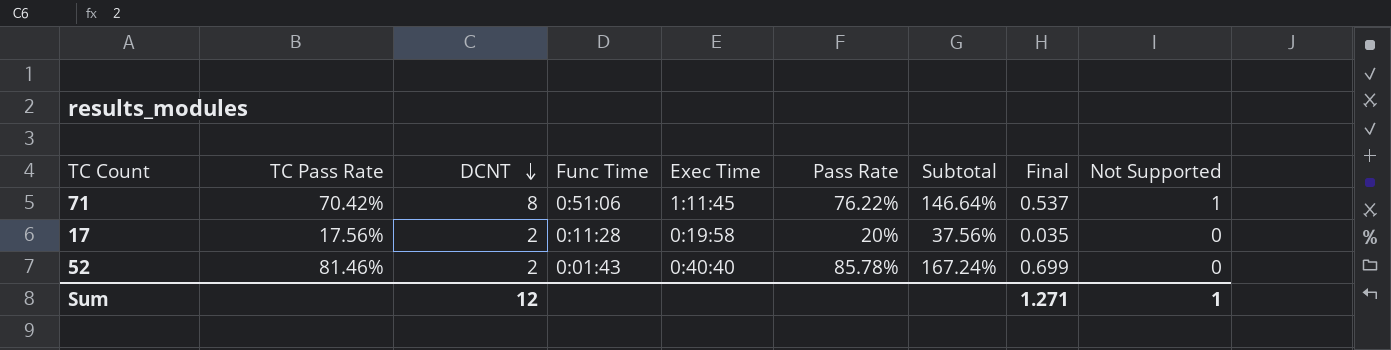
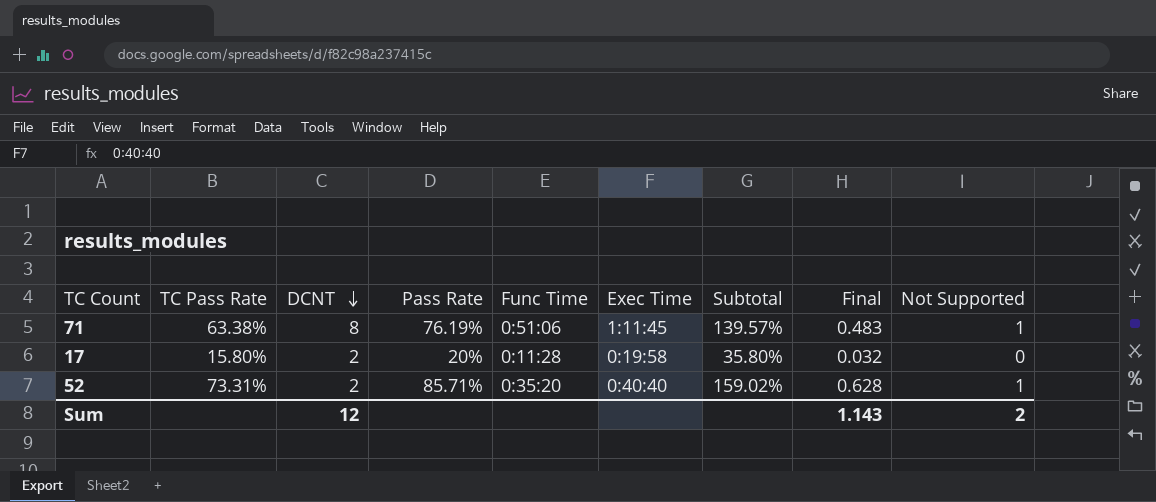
column Pass Rate | position: 6 -> 4
71 | TC Pass Rate: 70.42% -> 63.38%
71 | Pass Rate: 76.22% -> 76.19%
71 | Subtotal: 146.64% -> 139.57%
71 | Final: 0.537 -> 0.483
17 | TC Pass Rate: 17.56% -> 15.80%
17 | Subtotal: 37.56% -> 35.80%
17 | Final: 0.035 -> 0.032
52 | TC Pass Rate: 81.46% -> 73.31%
52 | Pass Rate: 85.78% -> 85.71%
52 | Func Time: 0:01:43 -> 0:35:20
52 | Subtotal: 167.24% -> 159.02%
52 | Final: 0.699 -> 0.628
52 | Not Supported: 0 -> 1
Sum | Final: 1.271 -> 1.143
Sum | Not Supported: 1 -> 2

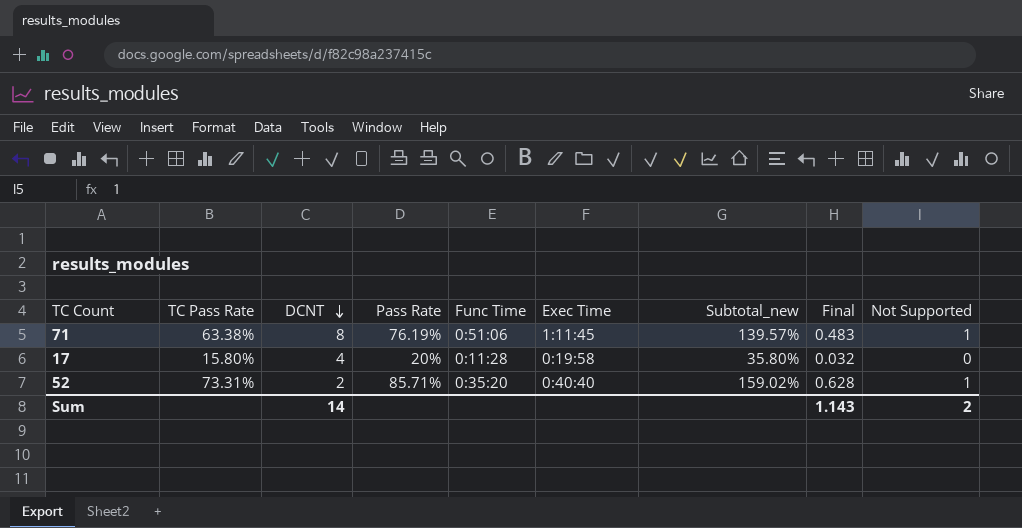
column name: Subtotal -> Subtotal_new
17 | DCNT: 2 -> 4
Sum | DCNT: 12 -> 14

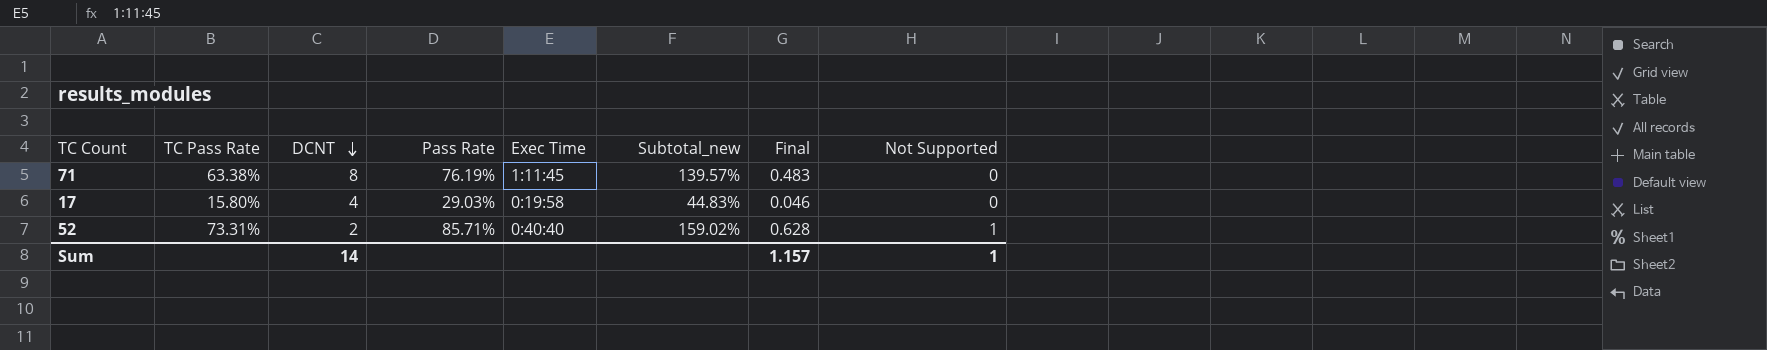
column Func Time | position: 5 -> none
71 | Not Supported: 1 -> 0
17 | Pass Rate: 20% -> 29.03%
17 | Subtotal_new: 35.80% -> 44.83%
17 | Final: 0.032 -> 0.046
Sum | Final: 1.143 -> 1.157
Sum | Not Supported: 2 -> 1

